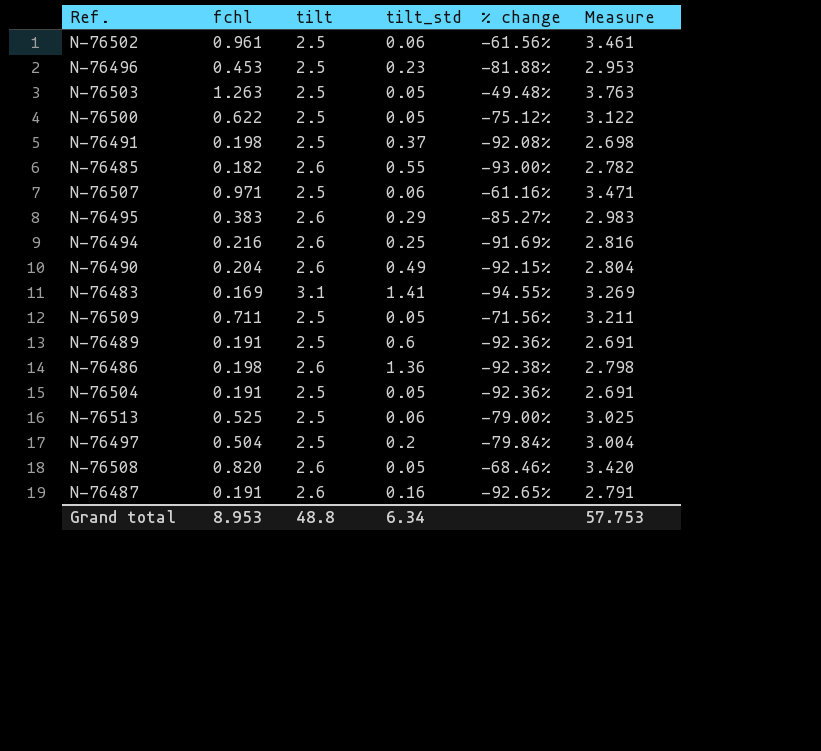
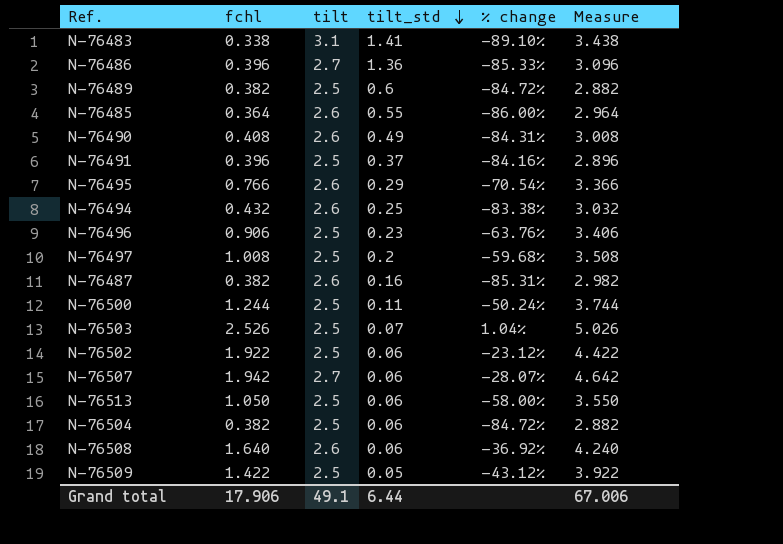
row order: none -> tilt_std descending
N-76483 | fchl: 0.169 -> 0.338
N-76483 | % change: -94.55% -> -89.10%
N-76483 | Measure: 3.269 -> 3.438
N-76486 | fchl: 0.198 -> 0.396
N-76486 | tilt: 2.6 -> 2.7
N-76486 | % change: -92.38% -> -85.33%
N-76486 | Measure: 2.798 -> 3.096
N-76489 | fchl: 0.191 -> 0.382
N-76489 | % change: -92.36% -> -84.72%
N-76489 | Measure: 2.691 -> 2.882
N-76485 | fchl: 0.182 -> 0.364
N-76485 | % change: -93.00% -> -86.00%
N-76485 | Measure: 2.782 -> 2.964
N-76490 | fchl: 0.204 -> 0.408
N-76490 | % change: -92.15% -> -84.31%
N-76490 | Measure: 2.804 -> 3.008
N-76491 | fchl: 0.198 -> 0.396
N-76491 | % change: -92.08% -> -84.16%
N-76491 | Measure: 2.698 -> 2.896
N-76495 | fchl: 0.383 -> 0.766
N-76495 | % change: -85.27% -> -70.54%
N-76495 | Measure: 2.983 -> 3.366
N-76494 | fchl: 0.216 -> 0.432
N-76494 | % change: -91.69% -> -83.38%
N-76494 | Measure: 2.816 -> 3.032
N-76496 | fchl: 0.453 -> 0.906
N-76496 | % change: -81.88% -> -63.76%
N-76496 | Measure: 2.953 -> 3.406
N-76497 | fchl: 0.504 -> 1.008
N-76497 | % change: -79.84% -> -59.68%
N-76497 | Measure: 3.004 -> 3.508
N-76487 | fchl: 0.191 -> 0.382
N-76487 | % change: -92.65% -> -85.31%
N-76487 | Measure: 2.791 -> 2.982
N-76500 | fchl: 0.622 -> 1.244
N-76500 | tilt_std: 0.05 -> 0.11
N-76500 | % change: -75.12% -> -50.24%
N-76500 | Measure: 3.122 -> 3.744
N-76503 | fchl: 1.263 -> 2.526
N-76503 | tilt_std: 0.05 -> 0.07
N-76503 | % change: -49.48% -> 1.04%
N-76503 | Measure: 3.763 -> 5.026
N-76502 | fchl: 0.961 -> 1.922
N-76502 | % change: -61.56% -> -23.12%
N-76502 | Measure: 3.461 -> 4.422
N-76507 | fchl: 0.971 -> 1.942
N-76507 | tilt: 2.5 -> 2.7
N-76507 | % change: -61.16% -> -28.07%
N-76507 | Measure: 3.471 -> 4.642
N-76513 | fchl: 0.525 -> 1.050
N-76513 | % change: -79.00% -> -58.00%
N-76513 | Measure: 3.025 -> 3.550
N-76504 | fchl: 0.191 -> 0.382
N-76504 | tilt_std: 0.05 -> 0.06
N-76504 | % change: -92.36% -> -84.72%
N-76504 | Measure: 2.691 -> 2.882
N-76508 | fchl: 0.820 -> 1.640
N-76508 | tilt_std: 0.05 -> 0.06
N-76508 | % change: -68.46% -> -36.92%
N-76508 | Measure: 3.420 -> 4.240
N-76509 | fchl: 0.711 -> 1.422
N-76509 | % change: -71.56% -> -43.12%
N-76509 | Measure: 3.211 -> 3.922
Grand total | fchl: 8.953 -> 17.906
Grand total | tilt: 48.8 -> 49.1
Grand total | tilt_std: 6.34 -> 6.44
Grand total | Measure: 57.753 -> 67.006

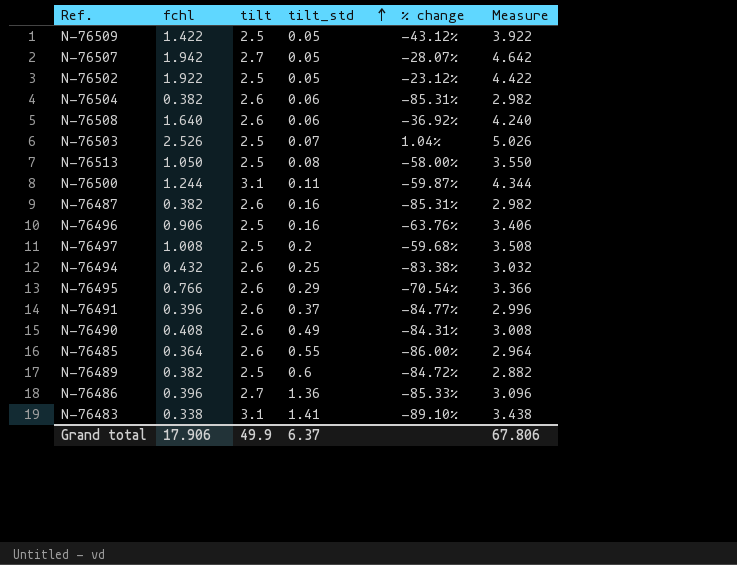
row order: tilt_std descending -> tilt_std ascending
N-76507 | tilt_std: 0.06 -> 0.05
N-76502 | tilt_std: 0.06 -> 0.05
N-76504 | tilt: 2.5 -> 2.6
N-76504 | % change: -84.72% -> -85.31%
N-76504 | Measure: 2.882 -> 2.982
N-76513 | tilt_std: 0.06 -> 0.08
N-76500 | tilt: 2.5 -> 3.1
N-76500 | % change: -50.24% -> -59.87%
N-76500 | Measure: 3.744 -> 4.344
N-76496 | tilt_std: 0.23 -> 0.16
N-76491 | tilt: 2.5 -> 2.6
N-76491 | % change: -84.16% -> -84.77%
N-76491 | Measure: 2.896 -> 2.996
Grand total | tilt: 49.1 -> 49.9
Grand total | tilt_std: 6.44 -> 6.37
Grand total | Measure: 67.006 -> 67.806

